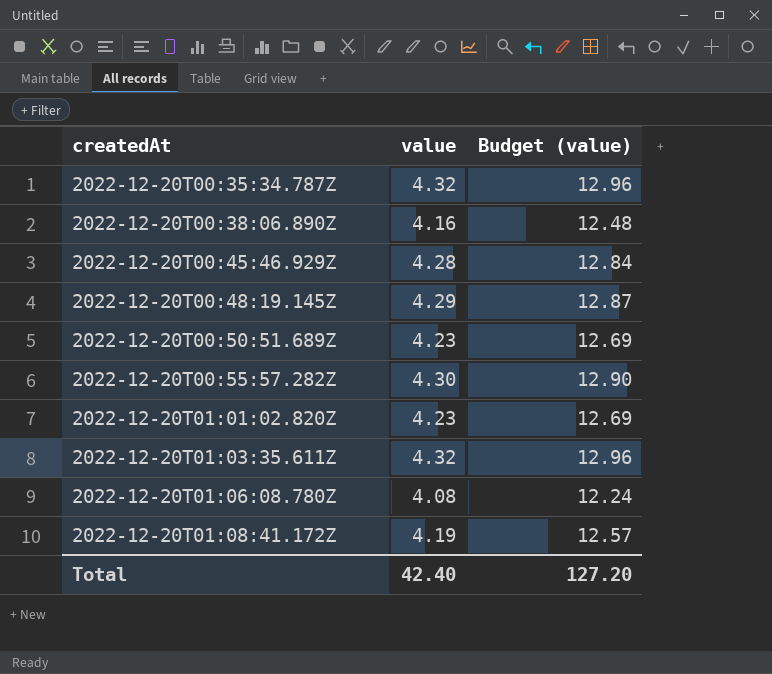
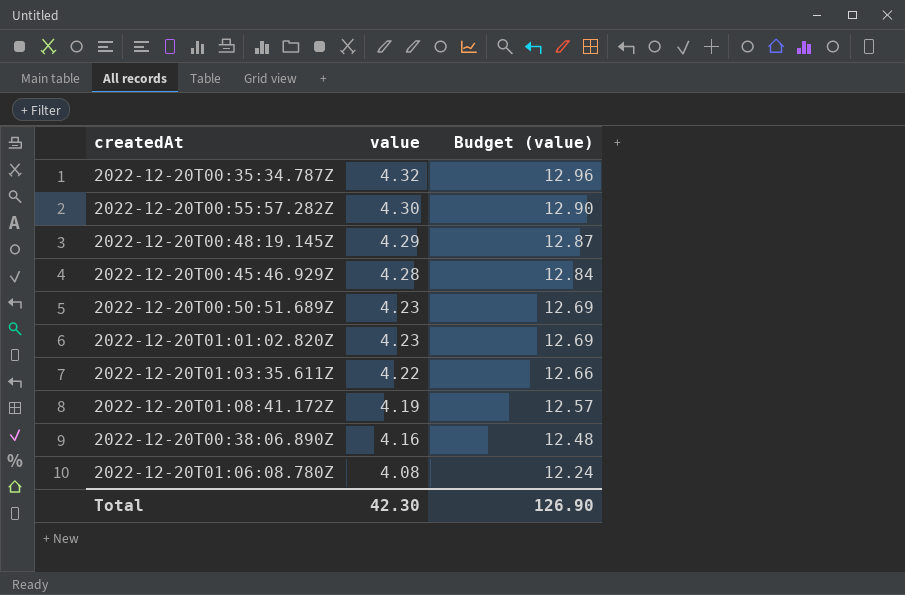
row order: createdAt ascending -> value descending
2022-12-20T01:03:35.611Z | value: 4.32 -> 4.22
2022-12-20T01:03:35.611Z | Budget (value): 12.96 -> 12.66
Total | value: 42.40 -> 42.30
Total | Budget (value): 127.20 -> 126.90

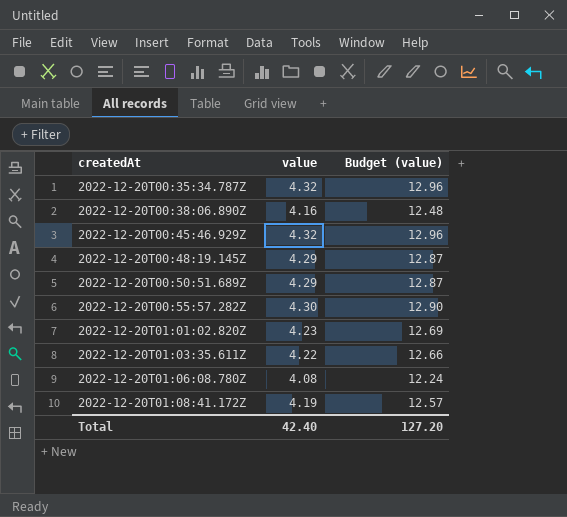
row order: value descending -> createdAt ascending
2022-12-20T00:45:46.929Z | value: 4.28 -> 4.32
2022-12-20T00:45:46.929Z | Budget (value): 12.84 -> 12.96
2022-12-20T00:50:51.689Z | value: 4.23 -> 4.29
2022-12-20T00:50:51.689Z | Budget (value): 12.69 -> 12.87
Total | value: 42.30 -> 42.40
Total | Budget (value): 126.90 -> 127.20

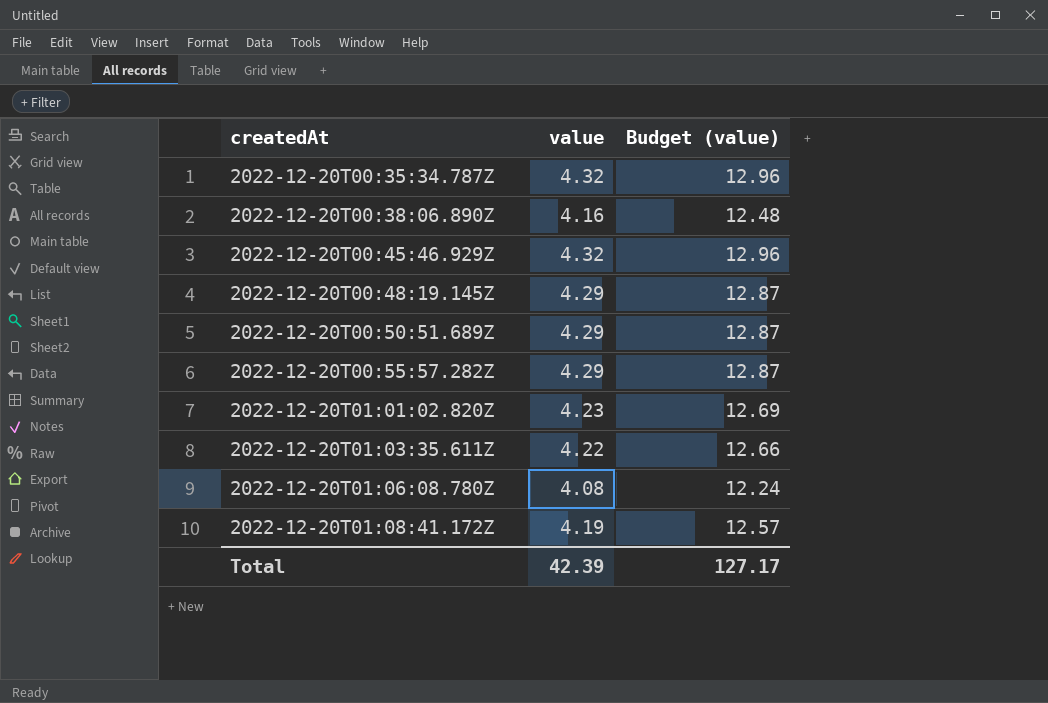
2022-12-20T00:55:57.282Z | value: 4.30 -> 4.29
2022-12-20T00:55:57.282Z | Budget (value): 12.90 -> 12.87
Total | value: 42.40 -> 42.39
Total | Budget (value): 127.20 -> 127.17

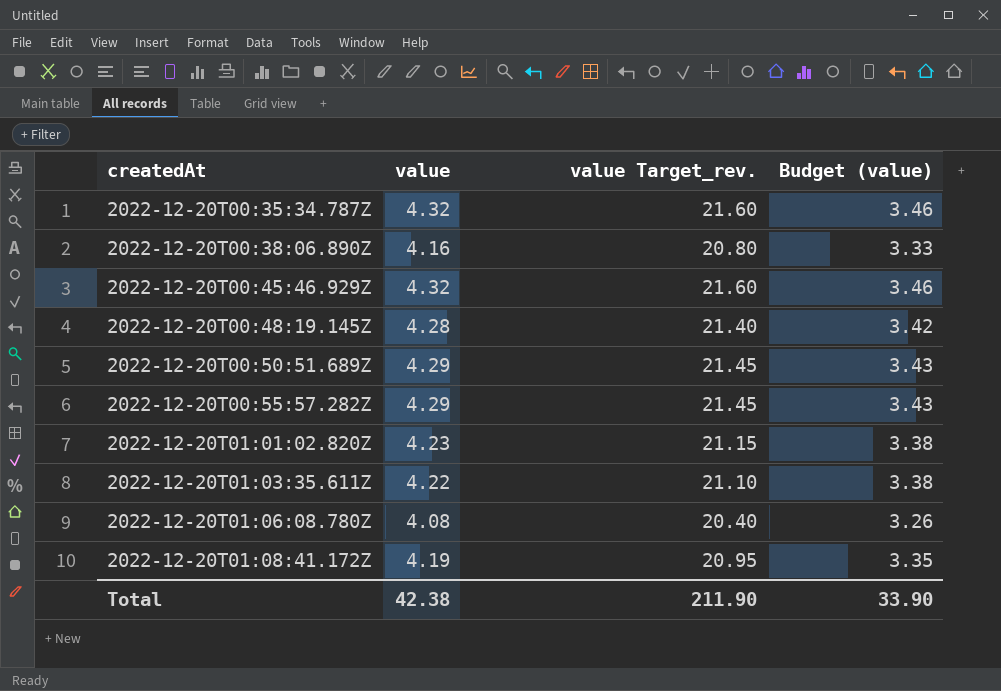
column value Target_rev. | formula: none -> [value] * 5
column Budget (value) | formula: [value] * 3 -> [value] * 0.8
2022-12-20T00:48:19.145Z | value: 4.29 -> 4.28
Total | value: 42.39 -> 42.38
Total | Budget (value): 127.17 -> 33.90

